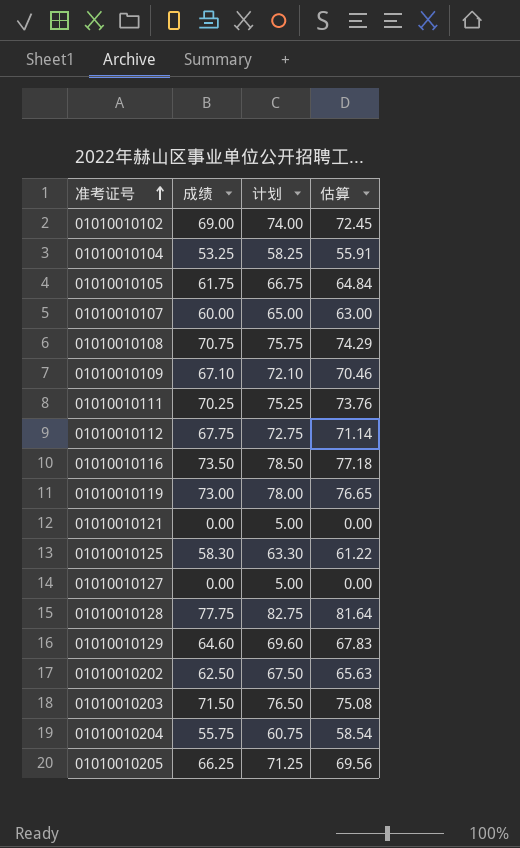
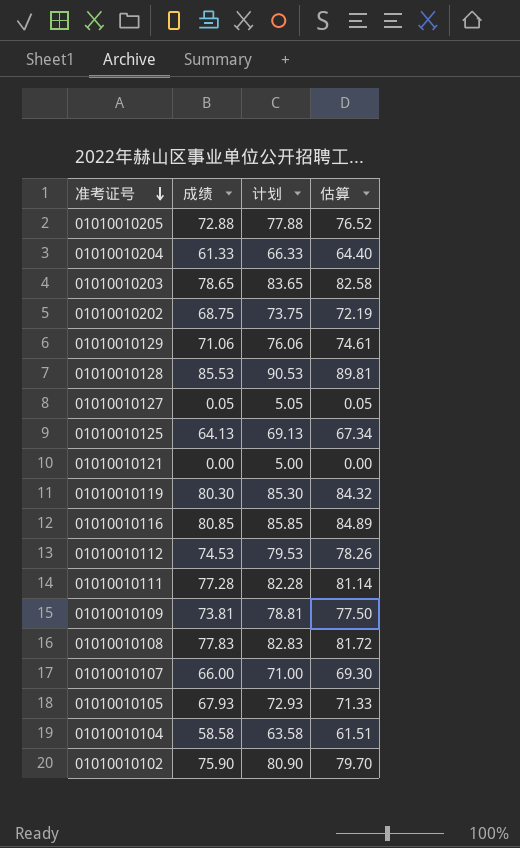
row order: 准考证号 ascending -> 准考证号 descending
01010010205 | 成绩: 66.25 -> 72.88
01010010205 | 计划: 71.25 -> 77.88
01010010205 | 估算: 69.56 -> 76.52
01010010204 | 成绩: 55.75 -> 61.33
01010010204 | 计划: 60.75 -> 66.33
01010010204 | 估算: 58.54 -> 64.40
01010010203 | 成绩: 71.50 -> 78.65
01010010203 | 计划: 76.50 -> 83.65
01010010203 | 估算: 75.08 -> 82.58
01010010202 | 成绩: 62.50 -> 68.75
01010010202 | 计划: 67.50 -> 73.75
01010010202 | 估算: 65.63 -> 72.19
01010010129 | 成绩: 64.60 -> 71.06
01010010129 | 计划: 69.60 -> 76.06
01010010129 | 估算: 67.83 -> 74.61
01010010128 | 成绩: 77.75 -> 85.53
01010010128 | 计划: 82.75 -> 90.53
01010010128 | 估算: 81.64 -> 89.81
01010010127 | 成绩: 0.00 -> 0.05
01010010127 | 计划: 5.00 -> 5.05
01010010127 | 估算: 0.00 -> 0.05
01010010125 | 成绩: 58.30 -> 64.13
01010010125 | 计划: 63.30 -> 69.13
01010010125 | 估算: 61.22 -> 67.34
01010010119 | 成绩: 73.00 -> 80.30
01010010119 | 计划: 78.00 -> 85.30
01010010119 | 估算: 76.65 -> 84.32
01010010116 | 成绩: 73.50 -> 80.85
01010010116 | 计划: 78.50 -> 85.85
01010010116 | 估算: 77.18 -> 84.89
01010010112 | 成绩: 67.75 -> 74.53
01010010112 | 计划: 72.75 -> 79.53
01010010112 | 估算: 71.14 -> 78.26
01010010111 | 成绩: 70.25 -> 77.28
01010010111 | 计划: 75.25 -> 82.28
01010010111 | 估算: 73.76 -> 81.14
01010010109 | 成绩: 67.10 -> 73.81
01010010109 | 计划: 72.10 -> 78.81
01010010109 | 估算: 70.46 -> 77.50
01010010108 | 成绩: 70.75 -> 77.83
01010010108 | 计划: 75.75 -> 82.83
01010010108 | 估算: 74.29 -> 81.72
01010010107 | 成绩: 60.00 -> 66.00
01010010107 | 计划: 65.00 -> 71.00
01010010107 | 估算: 63.00 -> 69.30
01010010105 | 成绩: 61.75 -> 67.93
01010010105 | 计划: 66.75 -> 72.93
01010010105 | 估算: 64.84 -> 71.33
01010010104 | 成绩: 53.25 -> 58.58
01010010104 | 计划: 58.25 -> 63.58
01010010104 | 估算: 55.91 -> 61.51
01010010102 | 成绩: 69.00 -> 75.90
01010010102 | 计划: 74.00 -> 80.90
01010010102 | 估算: 72.45 -> 79.70

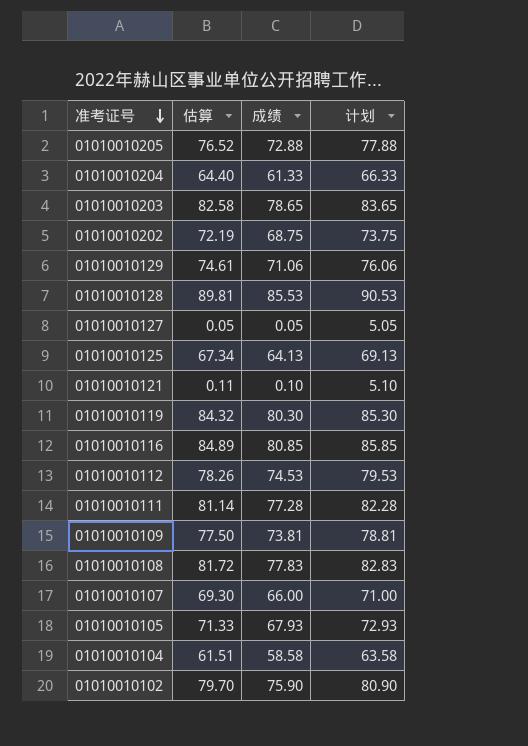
column 估算 | position: 4 -> 2
01010010121 | 估算: 0.00 -> 0.11
01010010121 | 成绩: 0.00 -> 0.10
01010010121 | 计划: 5.00 -> 5.10

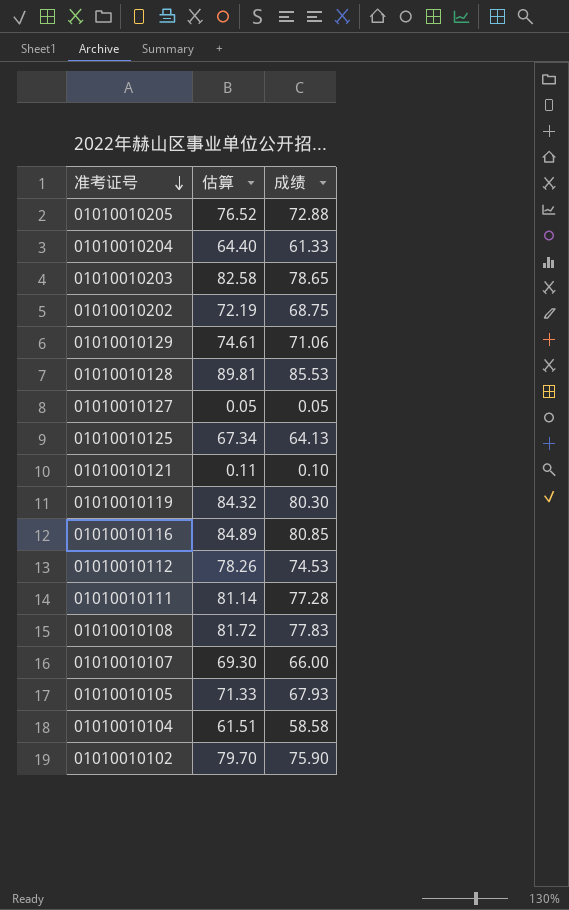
column 计划 | formula: [成绩] + 5 -> none
row 01010010109: 77.50 | 73.81 | 78.81 -> none

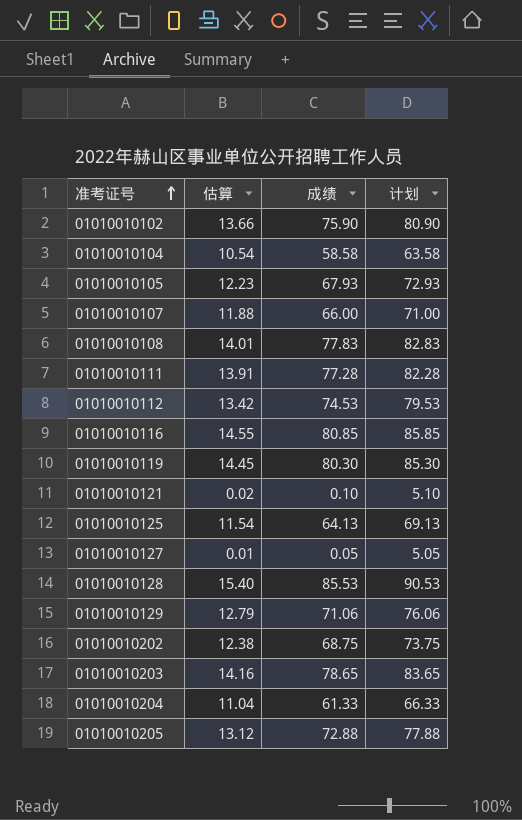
row order: 准考证号 descending -> 准考证号 ascending
column 估算 | formula: [成绩] * 1.05 -> [成绩] * 0.18
column 计划 | formula: none -> [成绩] + 5

